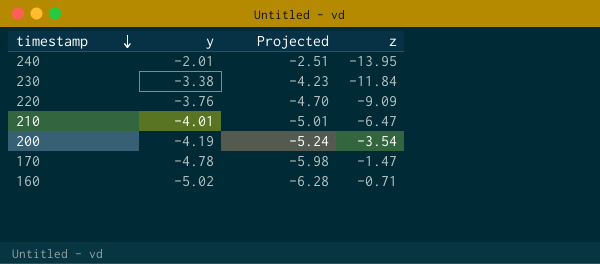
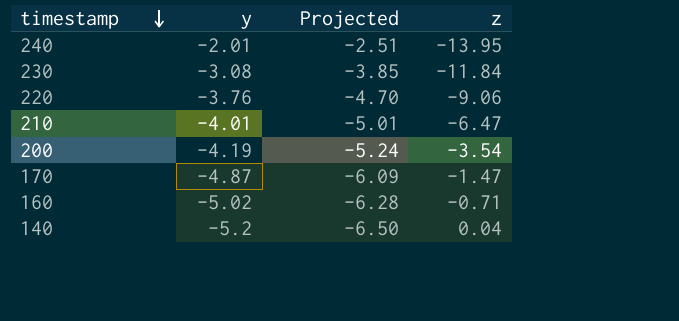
230 | y: -3.38 -> -3.08
230 | Projected: -4.23 -> -3.85
220 | z: -9.09 -> -9.06
170 | y: -4.78 -> -4.87
170 | Projected: -5.98 -> -6.09
row 140: none -> -5.2 | -6.50 | 0.04

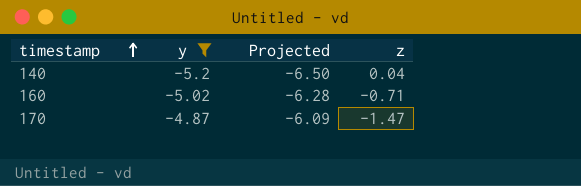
filter: none -> y <= -4.87
row order: timestamp descending -> timestamp ascending

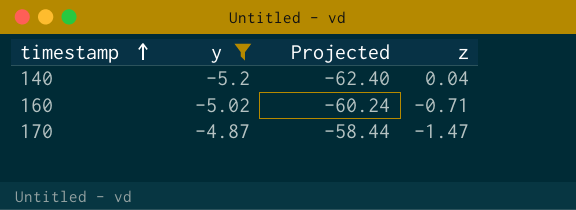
column Projected | formula: [y] * 1.25 -> [y] * 12

